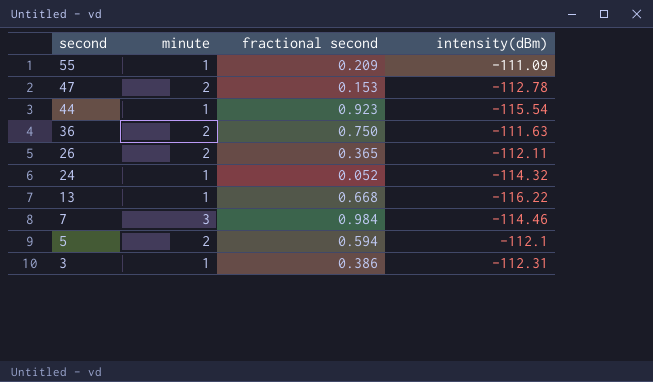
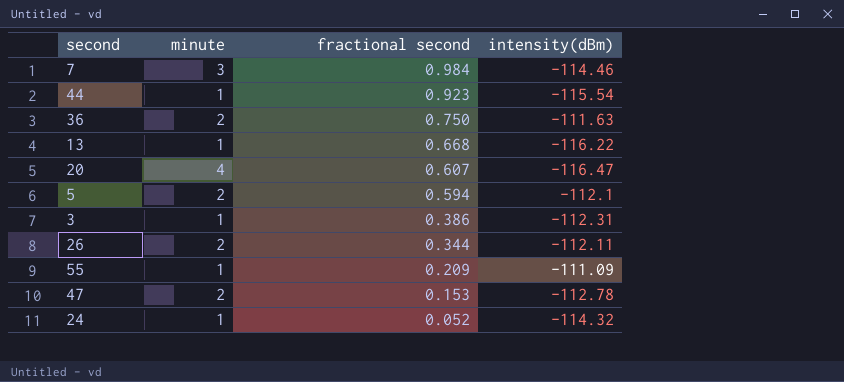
row order: second descending -> fractional second descending
row 20: none -> 4 | 0.607 | -116.47
26 | fractional second: 0.365 -> 0.344

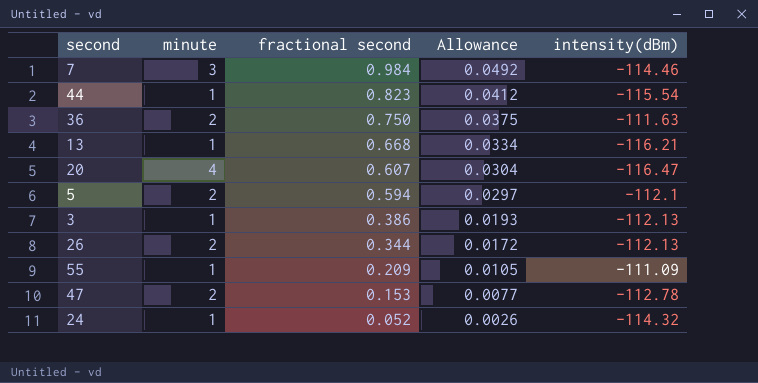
column Allowance | formula: none -> [fractional second] * 0.05
44 | fractional second: 0.923 -> 0.823
13 | intensity(dBm): -116.22 -> -116.21
3 | intensity(dBm): -112.31 -> -112.13
26 | intensity(dBm): -112.11 -> -112.13

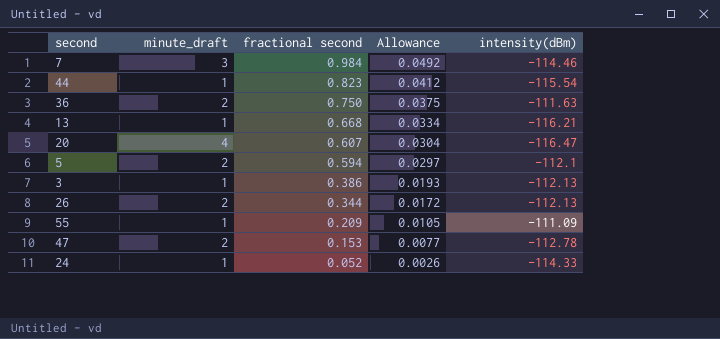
column name: minute -> minute_draft
24 | intensity(dBm): -114.32 -> -114.33

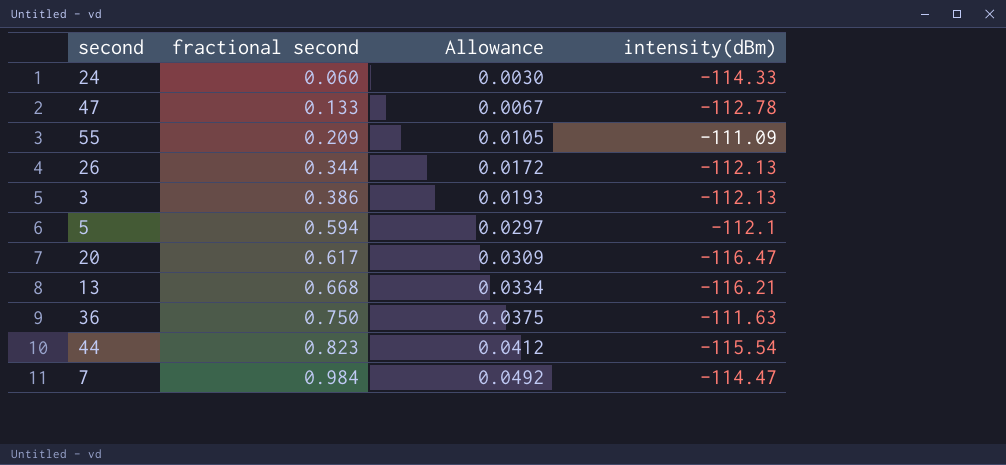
row order: fractional second descending -> fractional second ascending
column minute_draft | position: 2 -> none
24 | fractional second: 0.052 -> 0.060
24 | Allowance: 0.0026 -> 0.0030
47 | fractional second: 0.153 -> 0.133
47 | Allowance: 0.0077 -> 0.0067
20 | fractional second: 0.607 -> 0.617
20 | Allowance: 0.0304 -> 0.0309
7 | intensity(dBm): -114.46 -> -114.47

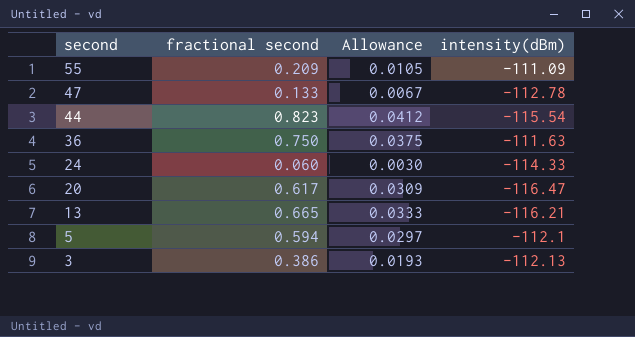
row order: fractional second ascending -> second descending
row 26: 0.344 | 0.0172 | -112.13 -> none
row 7: 0.984 | 0.0492 | -114.47 -> none
13 | fractional second: 0.668 -> 0.665
13 | Allowance: 0.0334 -> 0.0333

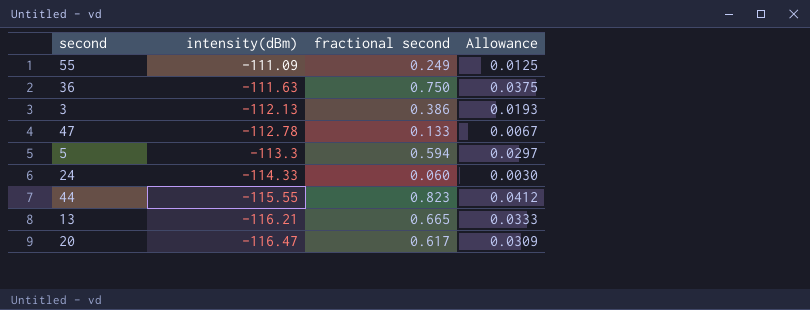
row order: second descending -> intensity(dBm) descending
column intensity(dBm) | position: 4 -> 2
55 | fractional second: 0.209 -> 0.249
55 | Allowance: 0.0105 -> 0.0125
5 | intensity(dBm): -112.1 -> -113.3
44 | intensity(dBm): -115.54 -> -115.55

